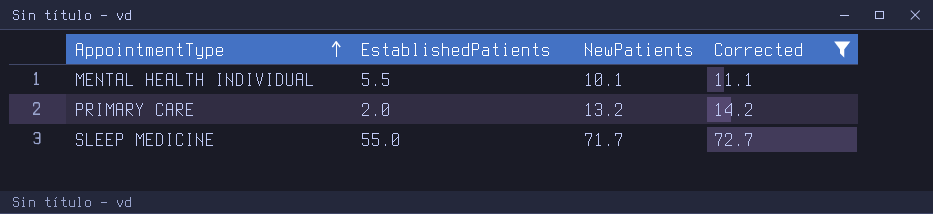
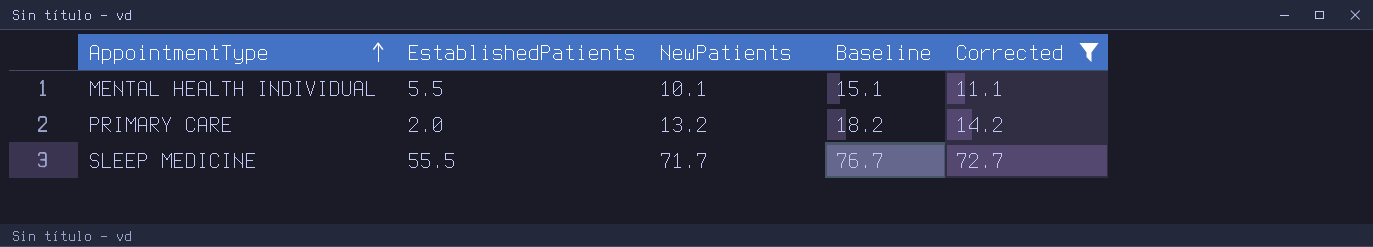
column Baseline | formula: none -> [NewPatients] + 5
SLEEP MEDICINE | EstablishedPatients: 55.0 -> 55.5

